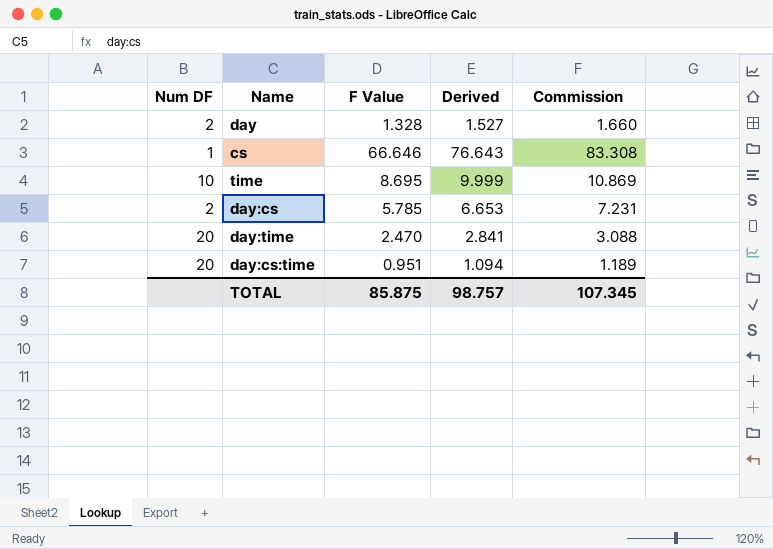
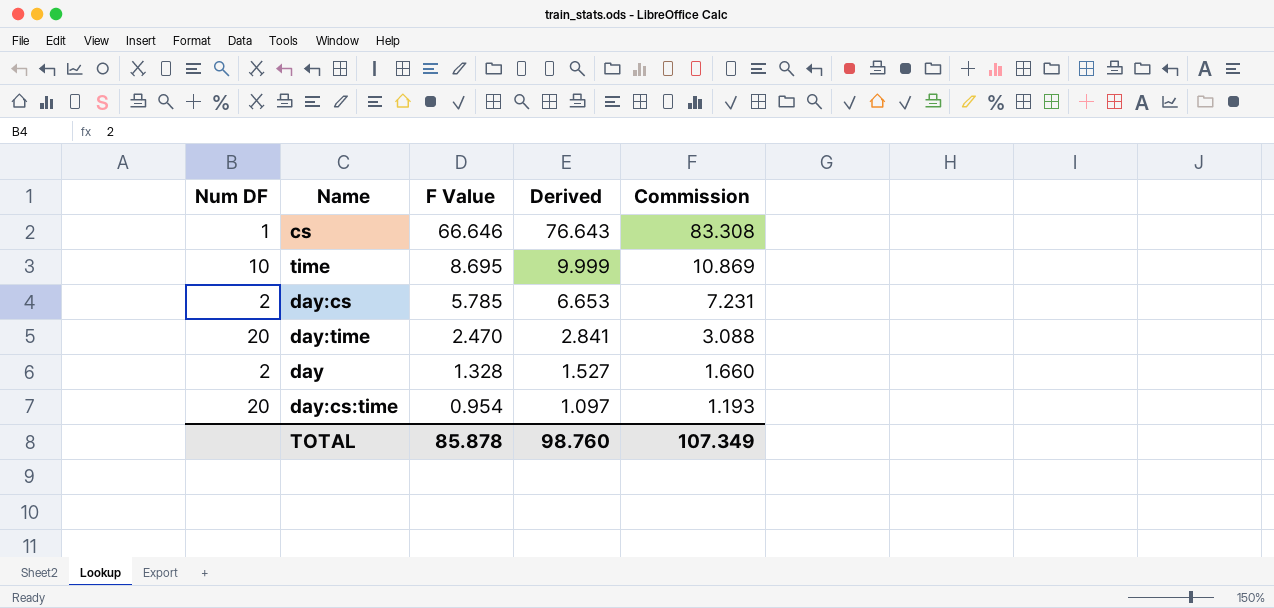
row order: none -> F Value descending
day:cs:time | F Value: 0.951 -> 0.954
day:cs:time | Derived: 1.094 -> 1.097
day:cs:time | Commission: 1.189 -> 1.193
TOTAL | F Value: 85.875 -> 85.878
TOTAL | Derived: 98.757 -> 98.760
TOTAL | Commission: 107.345 -> 107.349

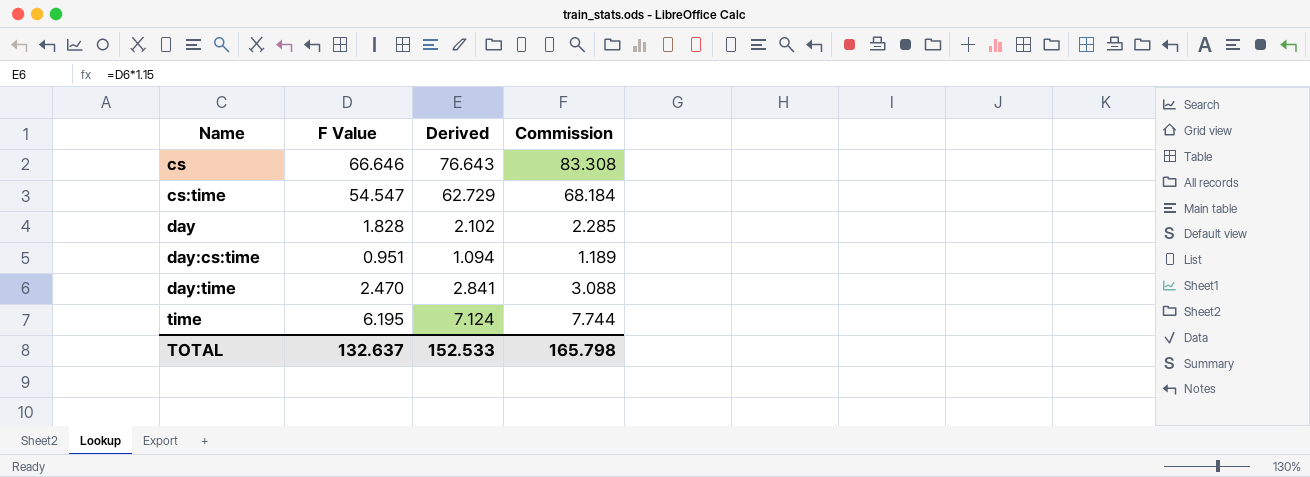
row order: F Value descending -> Name ascending
column Num DF | position: 1 -> none
row day:cs: 2 | 5.785 | 6.653 | 7.231 -> none
row cs:time: none -> 54.547 | 62.729 | 68.184
day | F Value: 1.328 -> 1.828
day | Derived: 1.527 -> 2.102
day | Commission: 1.660 -> 2.285
day:cs:time | F Value: 0.954 -> 0.951
day:cs:time | Derived: 1.097 -> 1.094
day:cs:time | Commission: 1.193 -> 1.189
time | F Value: 8.695 -> 6.195
time | Derived: 9.999 -> 7.124
time | Commission: 10.869 -> 7.744
TOTAL | F Value: 85.878 -> 132.637
TOTAL | Derived: 98.760 -> 152.533
TOTAL | Commission: 107.349 -> 165.798

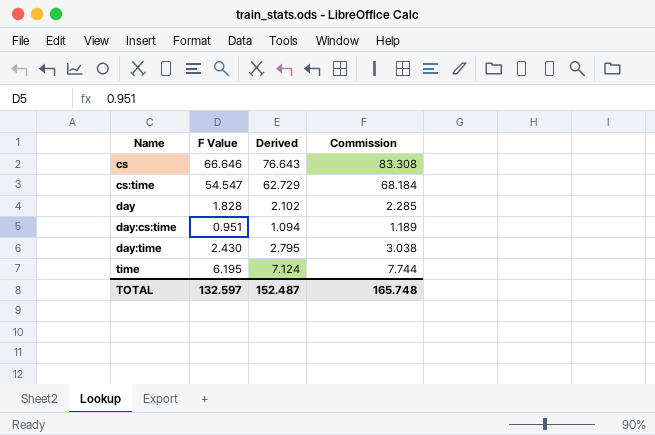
day:time | F Value: 2.470 -> 2.430
day:time | Derived: 2.841 -> 2.795
day:time | Commission: 3.088 -> 3.038
TOTAL | F Value: 132.637 -> 132.597
TOTAL | Derived: 152.533 -> 152.487
TOTAL | Commission: 165.798 -> 165.748

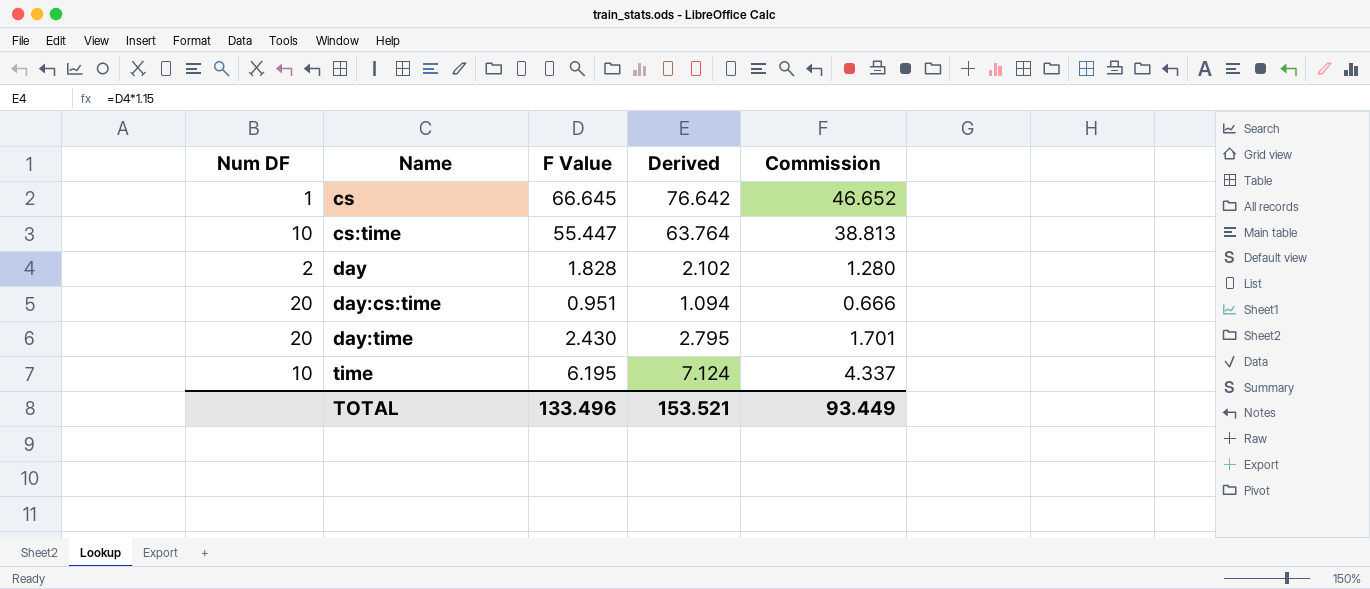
column Num DF | position: none -> 1
column Commission | formula: [F Value] * 1.25 -> [F Value] * 0.7
cs | F Value: 66.646 -> 66.645
cs | Derived: 76.643 -> 76.642
cs:time | F Value: 54.547 -> 55.447
cs:time | Derived: 62.729 -> 63.764
TOTAL | F Value: 132.597 -> 133.496
TOTAL | Derived: 152.487 -> 153.521
TOTAL | Commission: 165.748 -> 93.449

